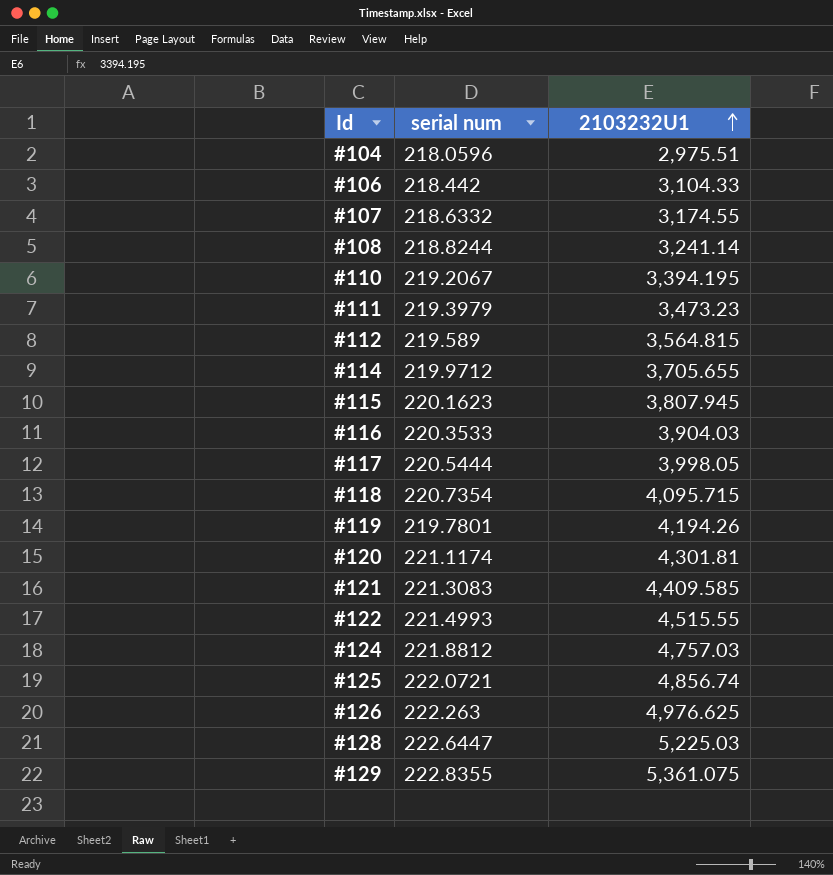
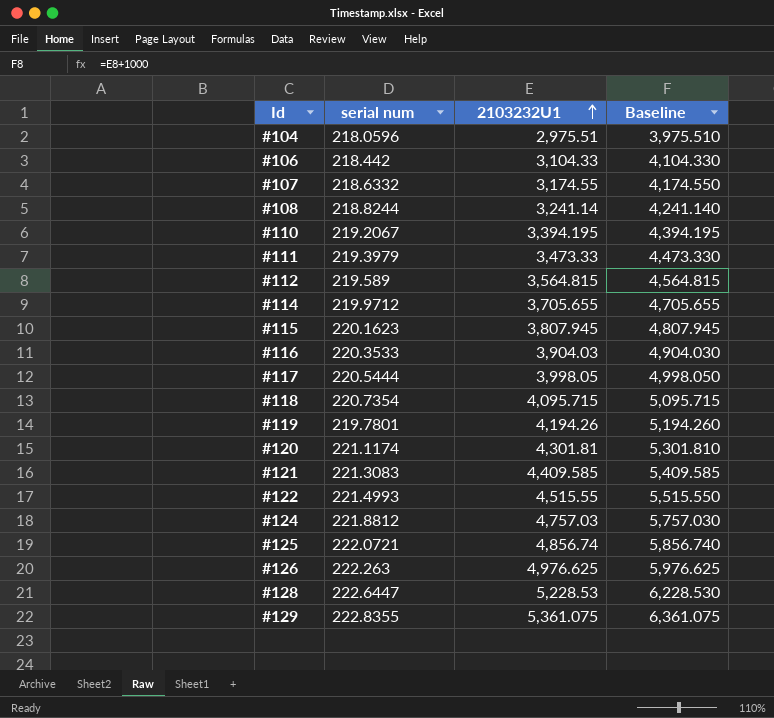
column Baseline | formula: none -> [2103232U1] + 1000
#111 | 2103232U1: 3,473.23 -> 3,473.33
#128 | 2103232U1: 5,225.03 -> 5,228.53

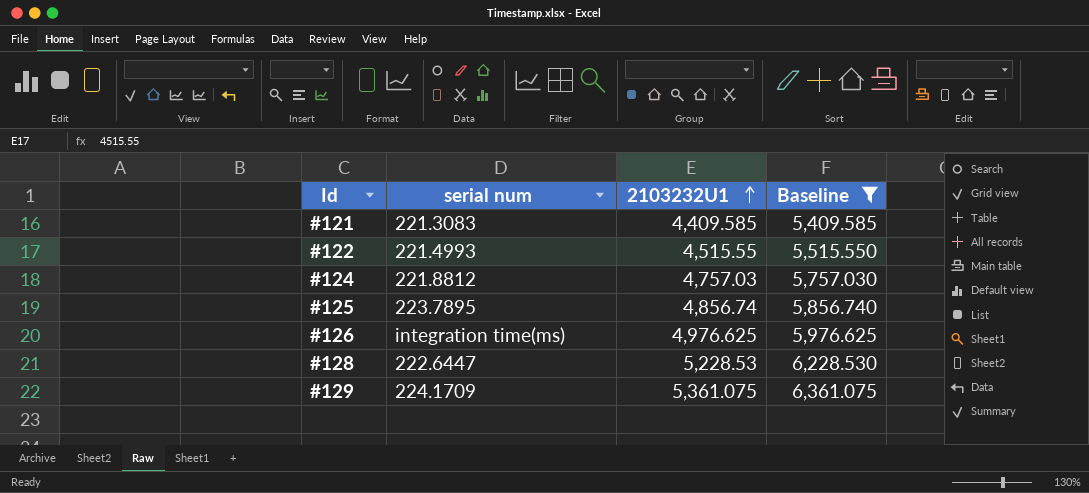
filter: none -> Baseline >= 5,409.585
#125 | serial num: 222.0721 -> 223.7895
#126 | serial num: 222.263 -> integration time(ms)
#129 | serial num: 222.8355 -> 224.1709

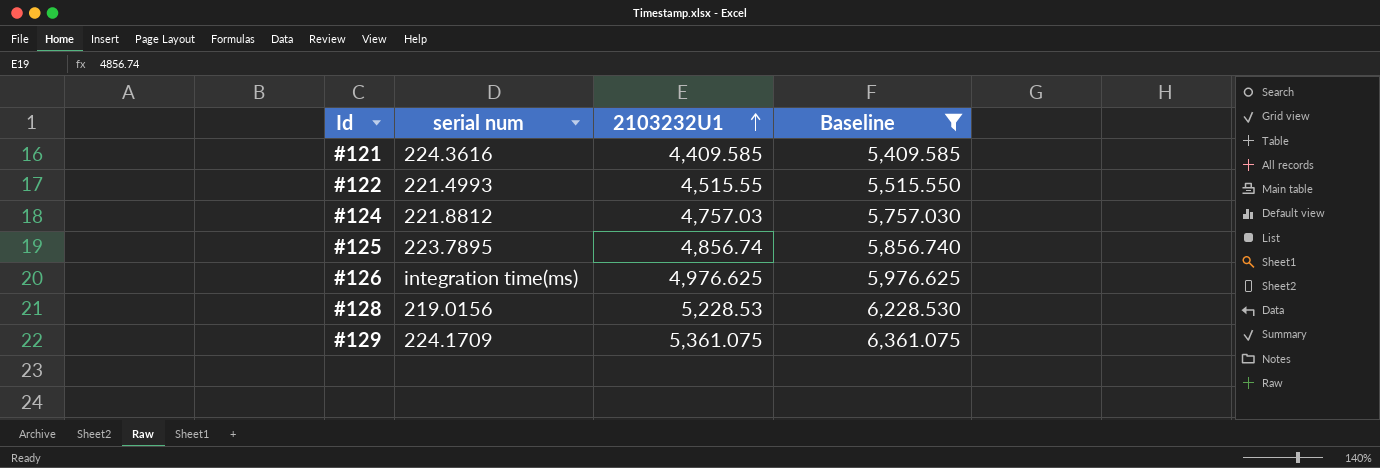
#121 | serial num: 221.3083 -> 224.3616
#128 | serial num: 222.6447 -> 219.0156

